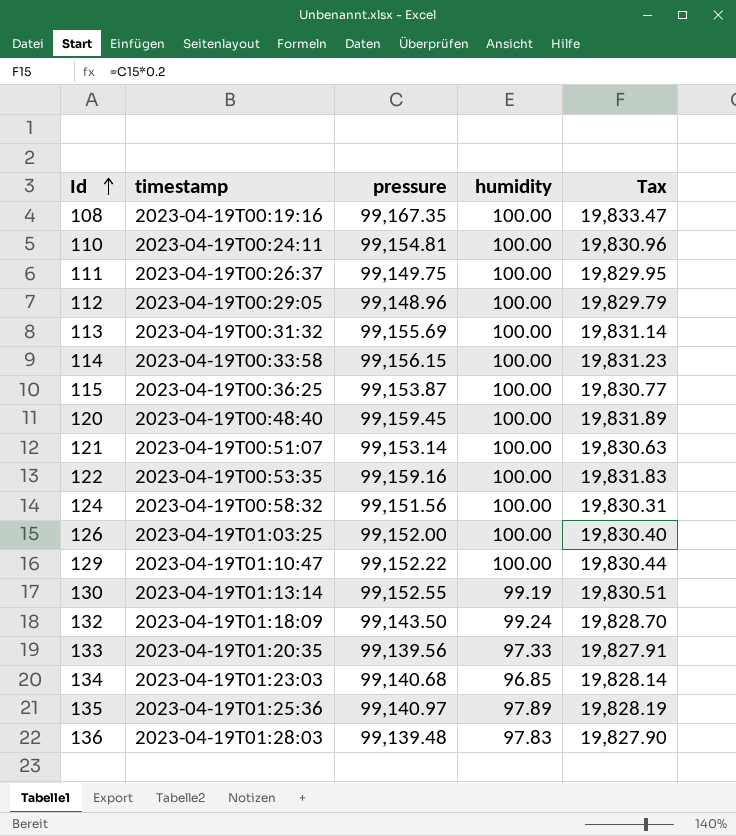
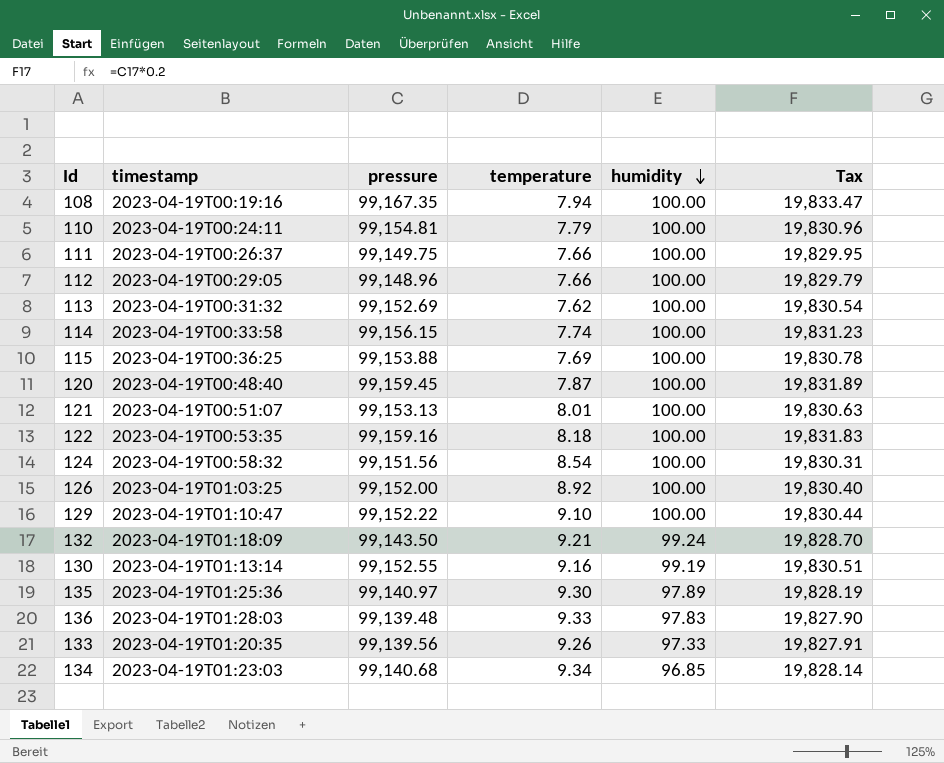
row order: Id ascending -> humidity descending
column temperature | position: none -> 4
113 | pressure: 99,155.69 -> 99,152.69
113 | Tax: 19,831.14 -> 19,830.54
115 | pressure: 99,153.87 -> 99,153.88
115 | Tax: 19,830.77 -> 19,830.78
121 | pressure: 99,153.14 -> 99,153.13

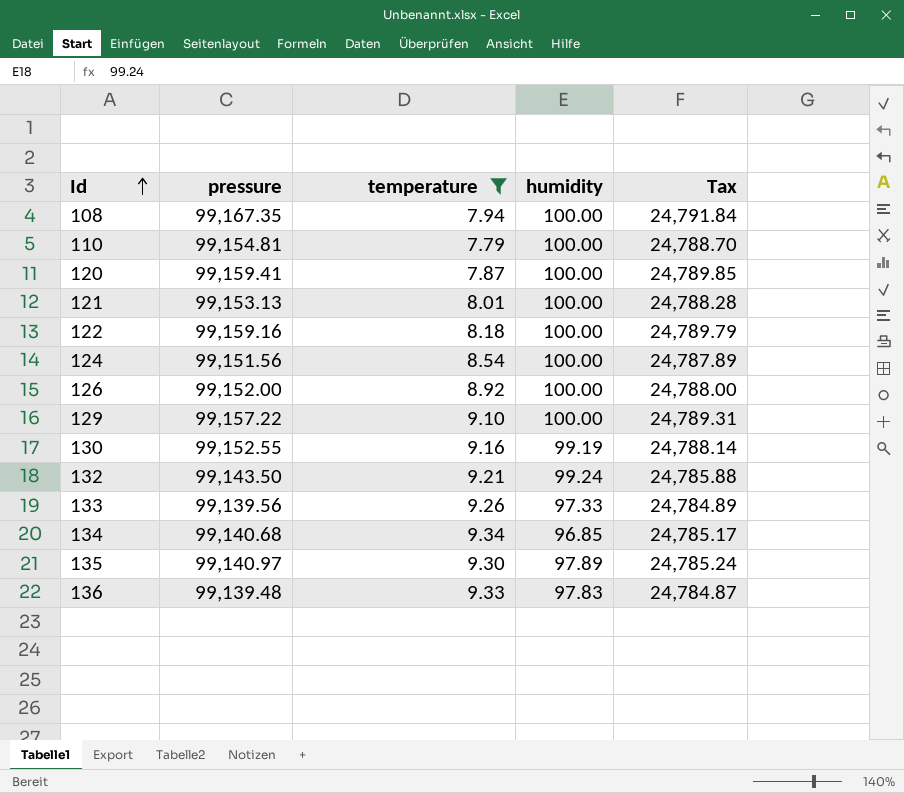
filter: none -> temperature >= 7.79
row order: humidity descending -> Id ascending
column timestamp | position: 2 -> none
column Tax | formula: [pressure] * 0.2 -> [pressure] * 0.25
120 | pressure: 99,159.45 -> 99,159.41
129 | pressure: 99,152.22 -> 99,157.22

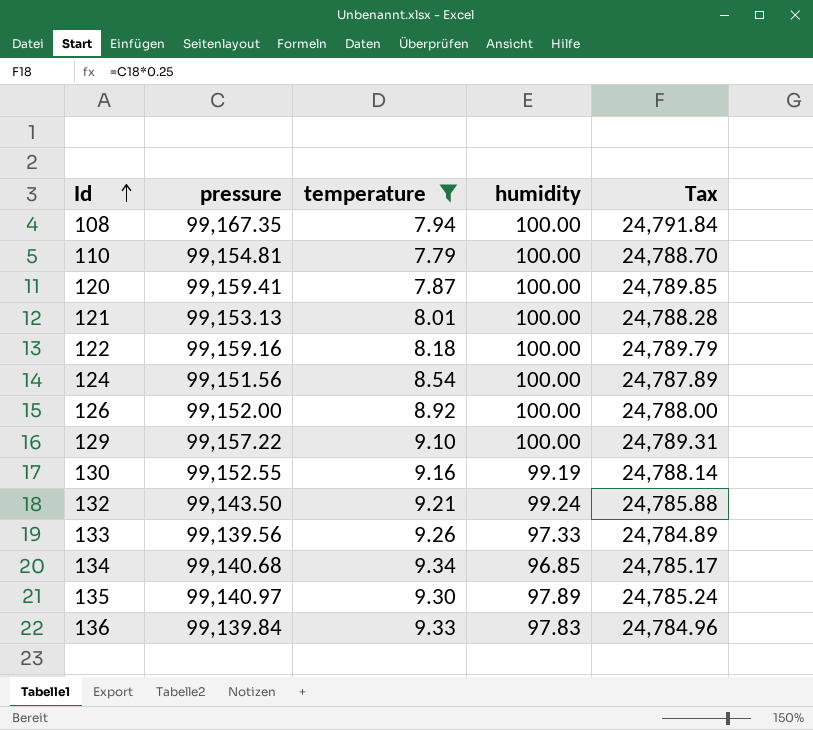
136 | pressure: 99,139.48 -> 99,139.84
136 | Tax: 24,784.87 -> 24,784.96

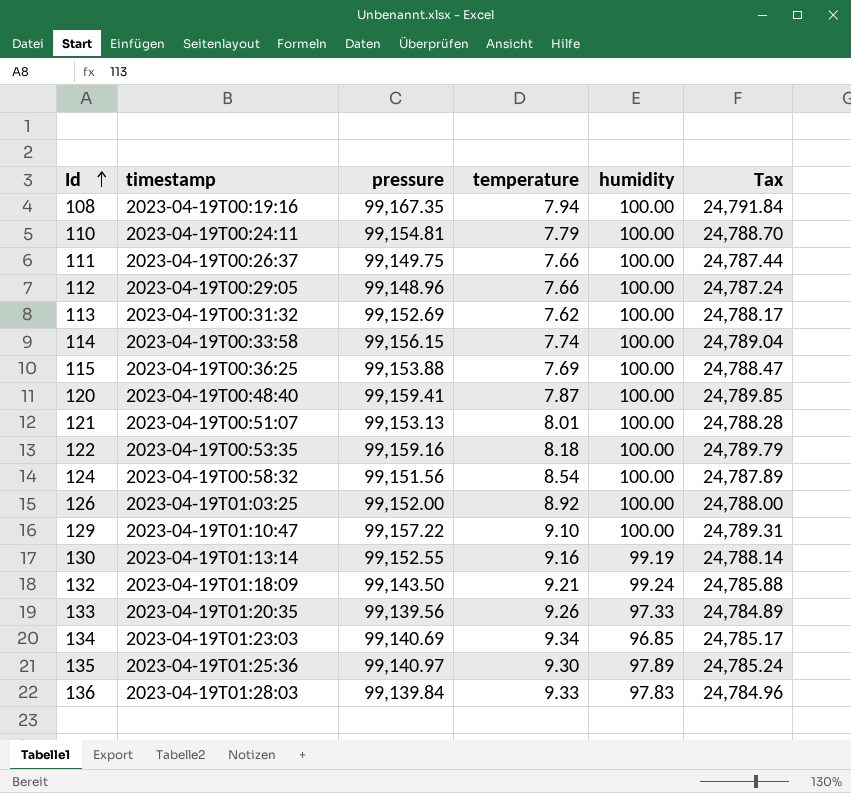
filter: temperature >= 7.79 -> none
column timestamp | position: none -> 2
134 | pressure: 99,140.68 -> 99,140.69

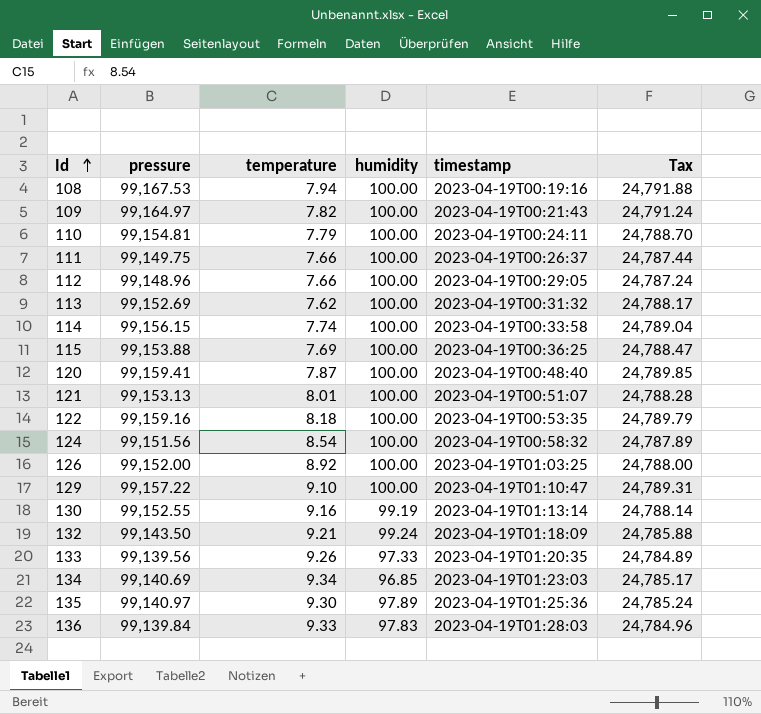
column timestamp | position: 2 -> 5
108 | pressure: 99,167.35 -> 99,167.53
108 | Tax: 24,791.84 -> 24,791.88
row 109: none -> 99,164.97 | 7.82 | 100.00 | 2023-04-19T00:21:43 | 24,791.24

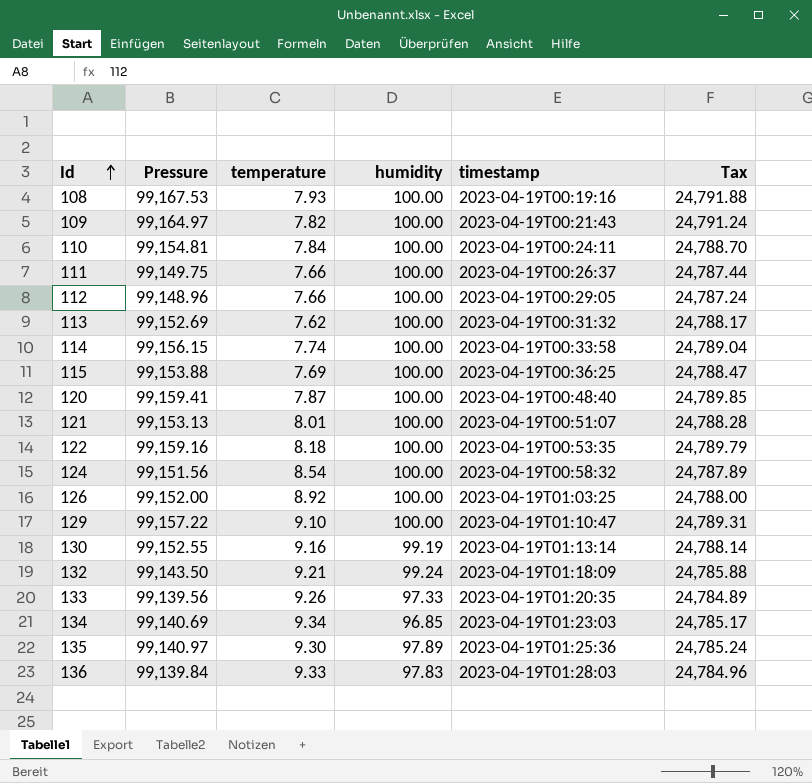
column name: pressure -> Pressure
108 | temperature: 7.94 -> 7.93
110 | temperature: 7.79 -> 7.84

